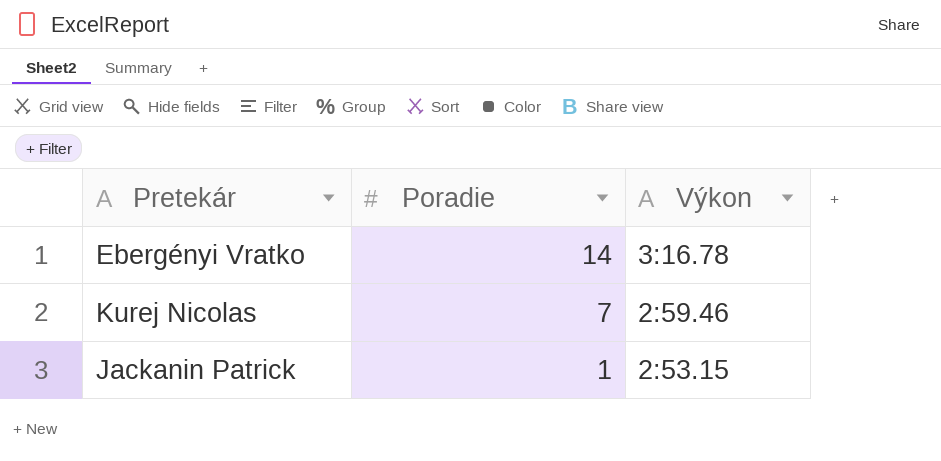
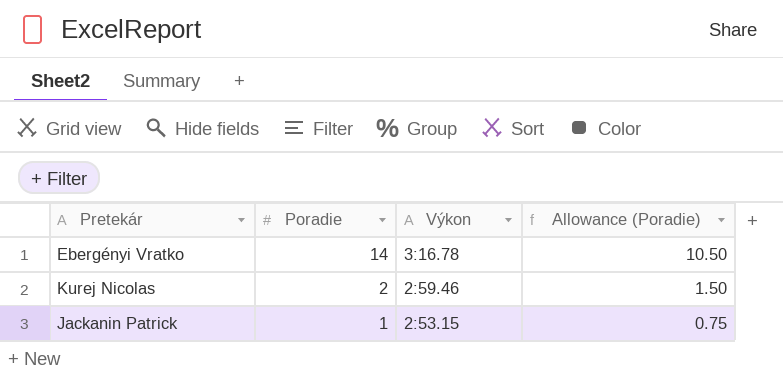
column Allowance (Poradie) | formula: none -> [Poradie] * 0.75
Kurej Nicolas | Poradie: 7 -> 2

